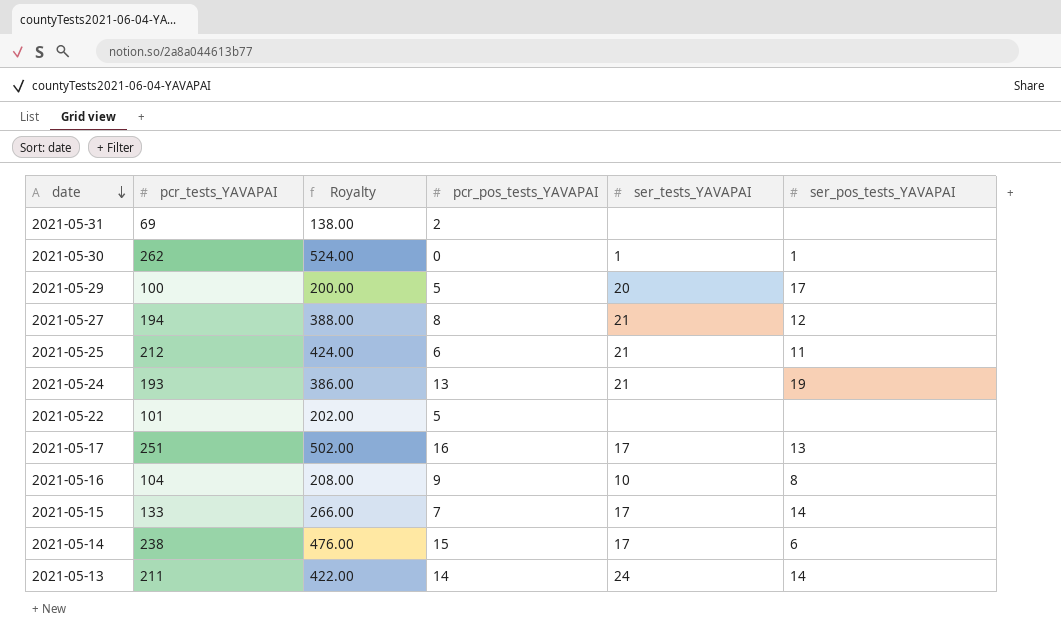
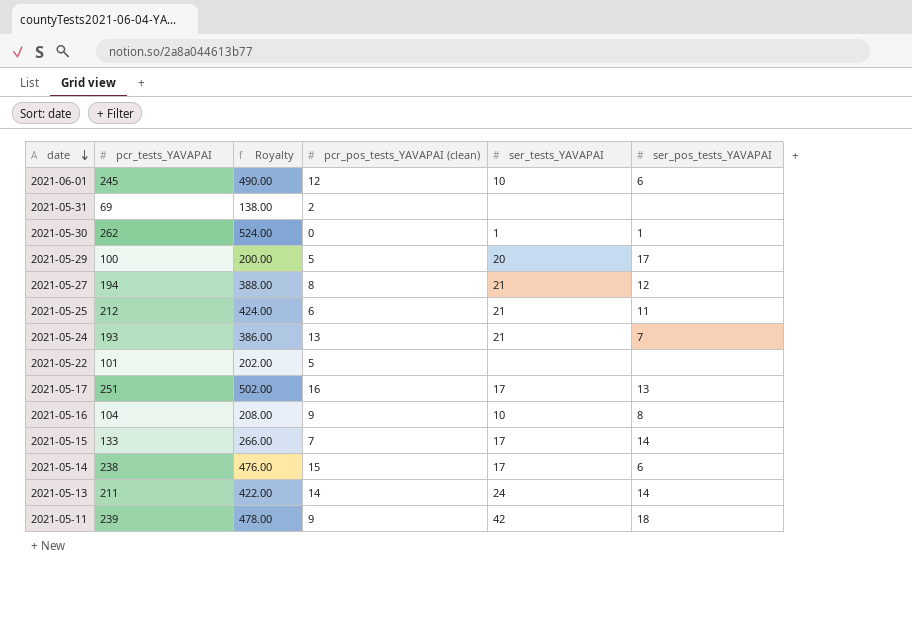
column name: pcr_pos_tests_YAVAPAI -> pcr_pos_tests_YAVAPAI (clean)
row 2021-06-01: none -> 245 | 490.00 | 12 | 10 | 6
2021-05-24 | ser_pos_tests_YAVAPAI: 19 -> 7
row 2021-05-11: none -> 239 | 478.00 | 9 | 42 | 18

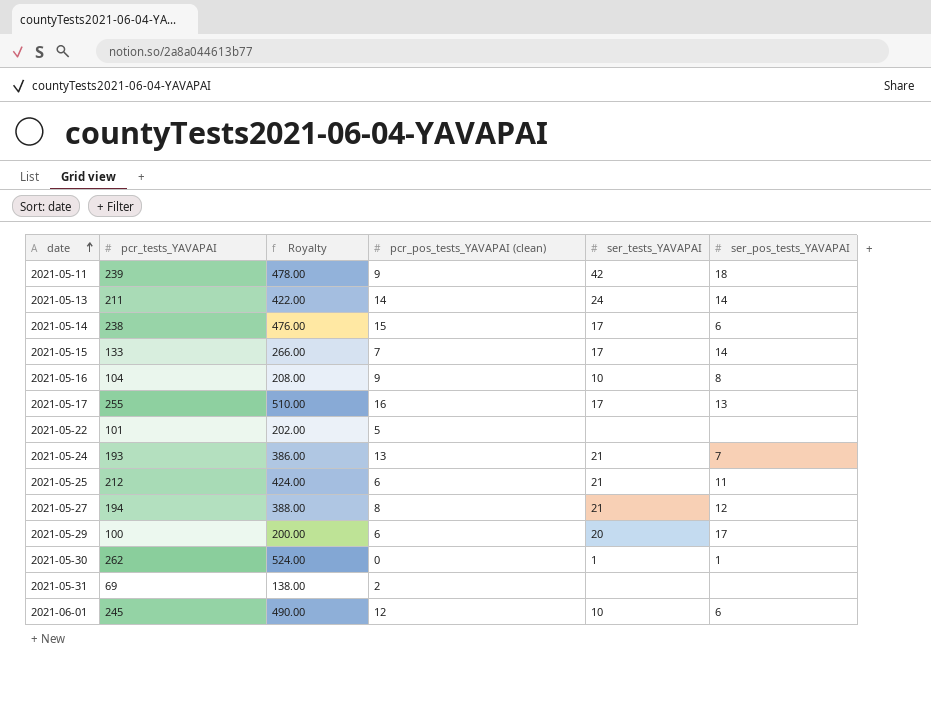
row order: date descending -> date ascending
2021-05-17 | pcr_tests_YAVAPAI: 251 -> 255
2021-05-17 | Royalty: 502.00 -> 510.00
2021-05-29 | pcr_pos_tests_YAVAPAI (clean): 5 -> 6

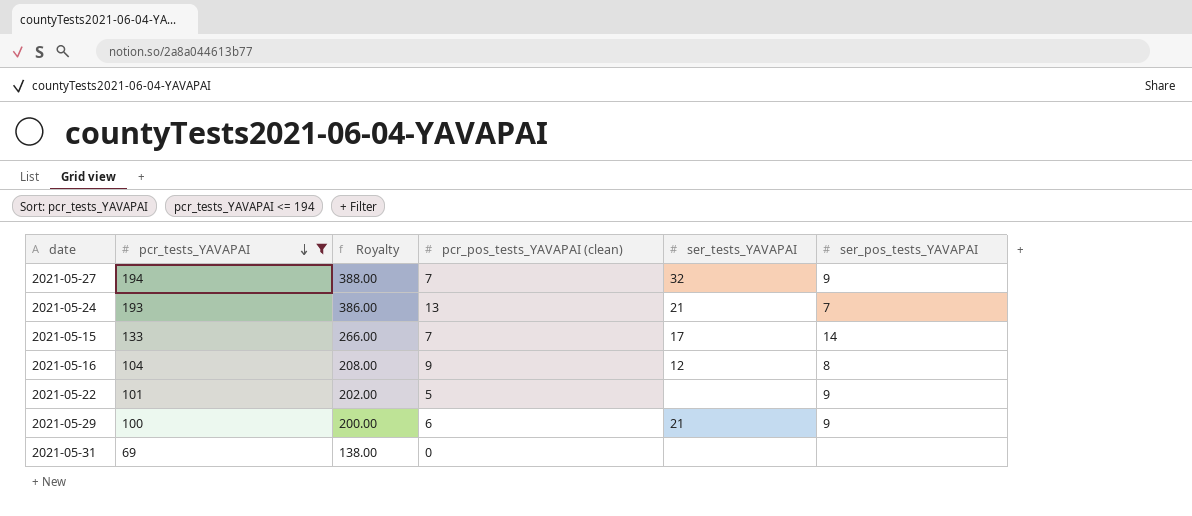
filter: none -> pcr_tests_YAVAPAI <= 194
row order: date ascending -> pcr_tests_YAVAPAI descending
2021-05-27 | pcr_pos_tests_YAVAPAI (clean): 8 -> 7
2021-05-27 | ser_tests_YAVAPAI: 21 -> 32
2021-05-27 | ser_pos_tests_YAVAPAI: 12 -> 9
2021-05-16 | ser_tests_YAVAPAI: 10 -> 12
2021-05-22 | ser_pos_tests_YAVAPAI: none -> 9
2021-05-29 | ser_tests_YAVAPAI: 20 -> 21
2021-05-29 | ser_pos_tests_YAVAPAI: 17 -> 9
2021-05-31 | pcr_pos_tests_YAVAPAI (clean): 2 -> 0

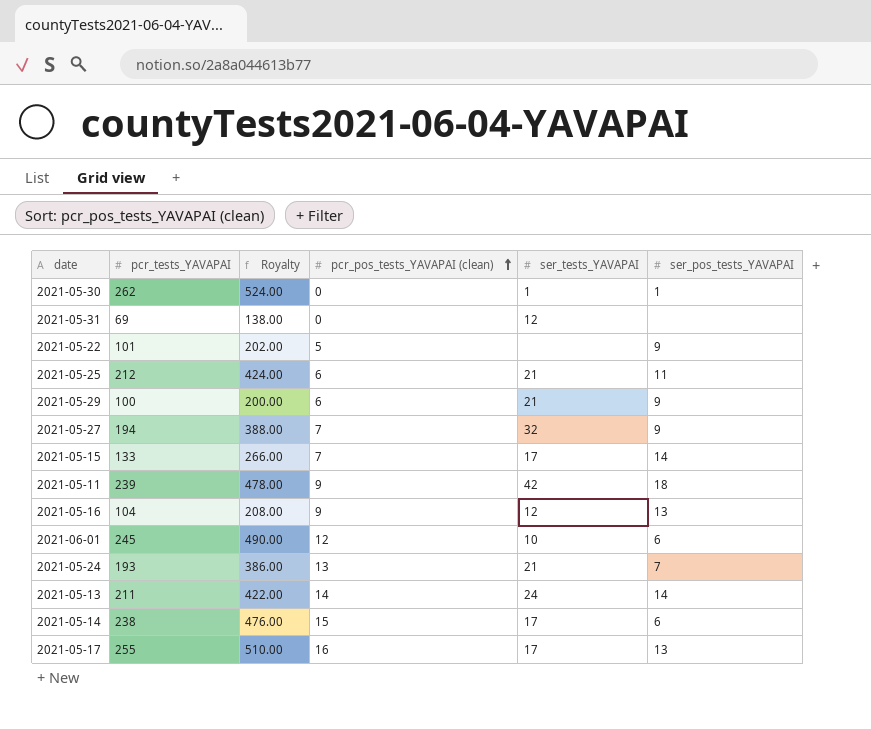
filter: pcr_tests_YAVAPAI <= 194 -> none
row order: pcr_tests_YAVAPAI descending -> pcr_pos_tests_YAVAPAI (clean) ascending
2021-05-31 | ser_tests_YAVAPAI: none -> 12
2021-05-16 | ser_pos_tests_YAVAPAI: 8 -> 13

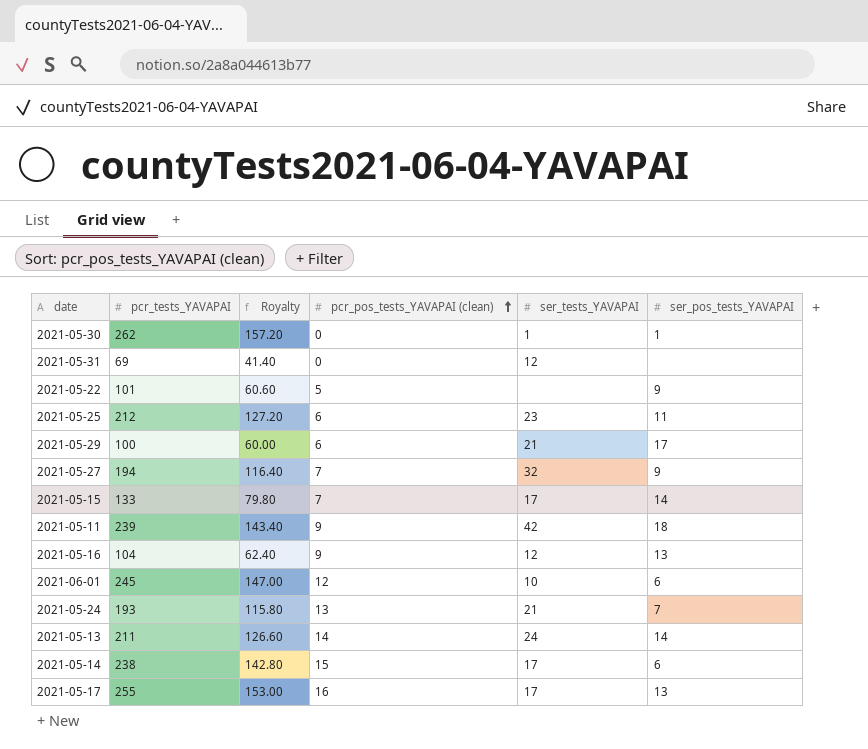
column Royalty | formula: [pcr_tests_YAVAPAI] * 2 -> [pcr_tests_YAVAPAI] * 0.6
2021-05-25 | ser_tests_YAVAPAI: 21 -> 23
2021-05-29 | ser_pos_tests_YAVAPAI: 9 -> 17

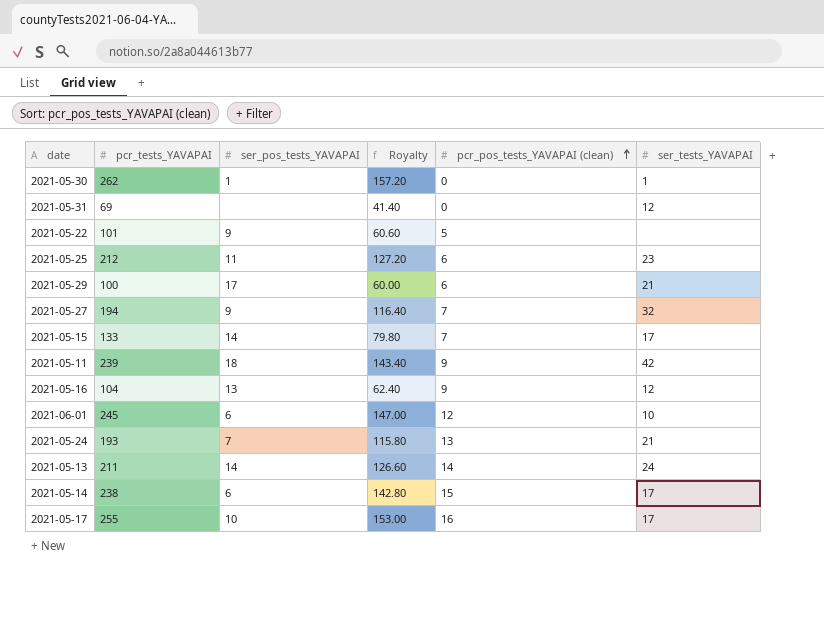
column ser_pos_tests_YAVAPAI | position: 6 -> 3
2021-05-17 | ser_pos_tests_YAVAPAI: 13 -> 10

